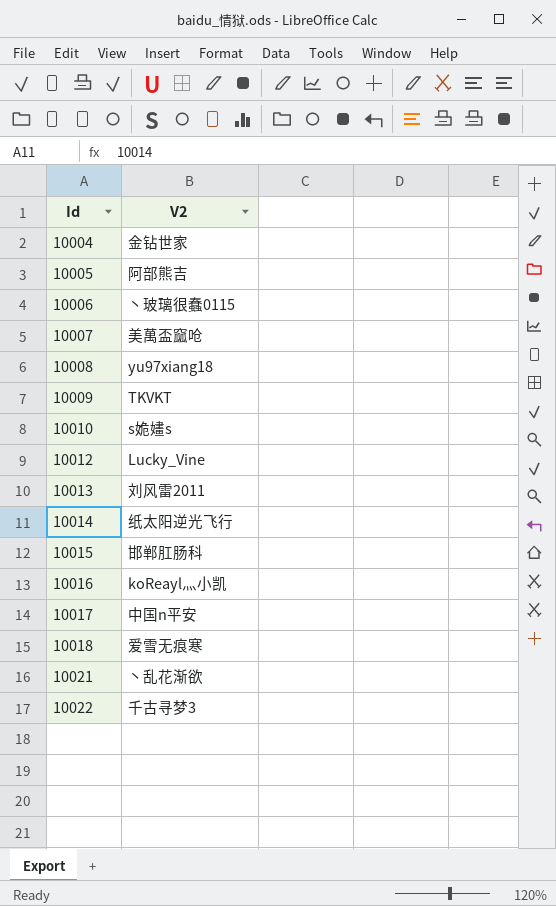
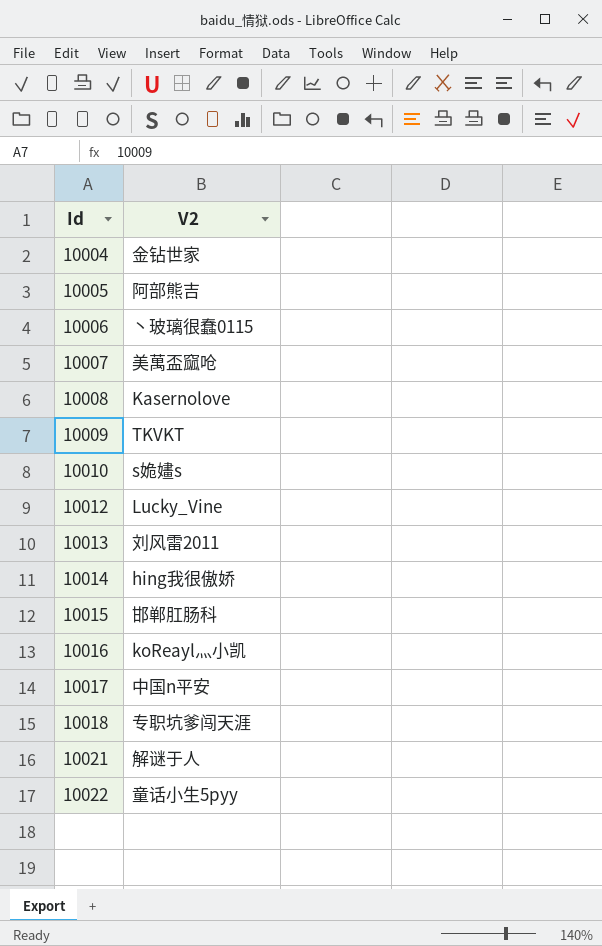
10008 | V2: yu97xiang18 -> Kasernolove
10014 | V2: 纸太阳逆光飞行 -> hing我很傲娇
10018 | V2: 爱雪无痕寒 -> 专职坑爹闯天涯
10021 | V2: 丶乱花渐欲 -> 解谜于人
10022 | V2: 千古寻梦3 -> 童话小生5pyy

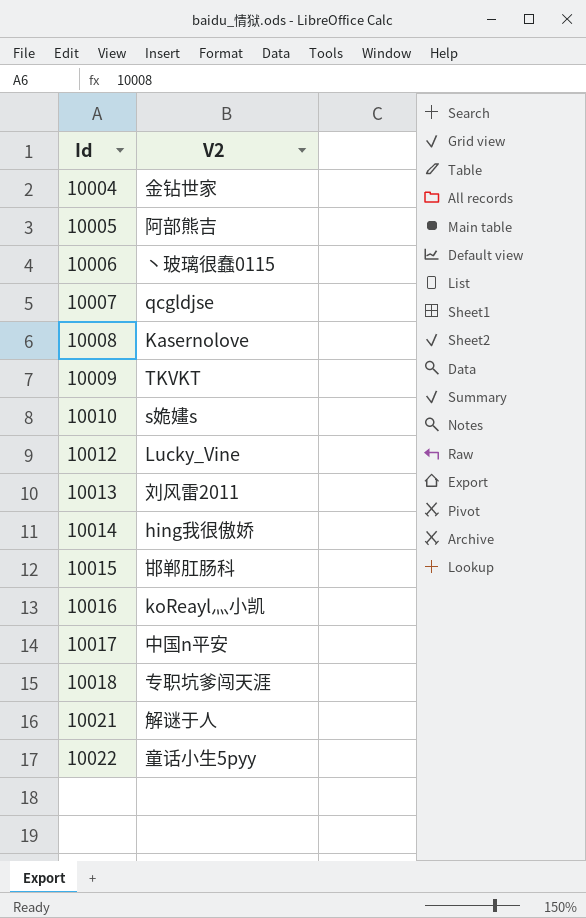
10007 | V2: 美萬盃窳呛 -> qcgldjse

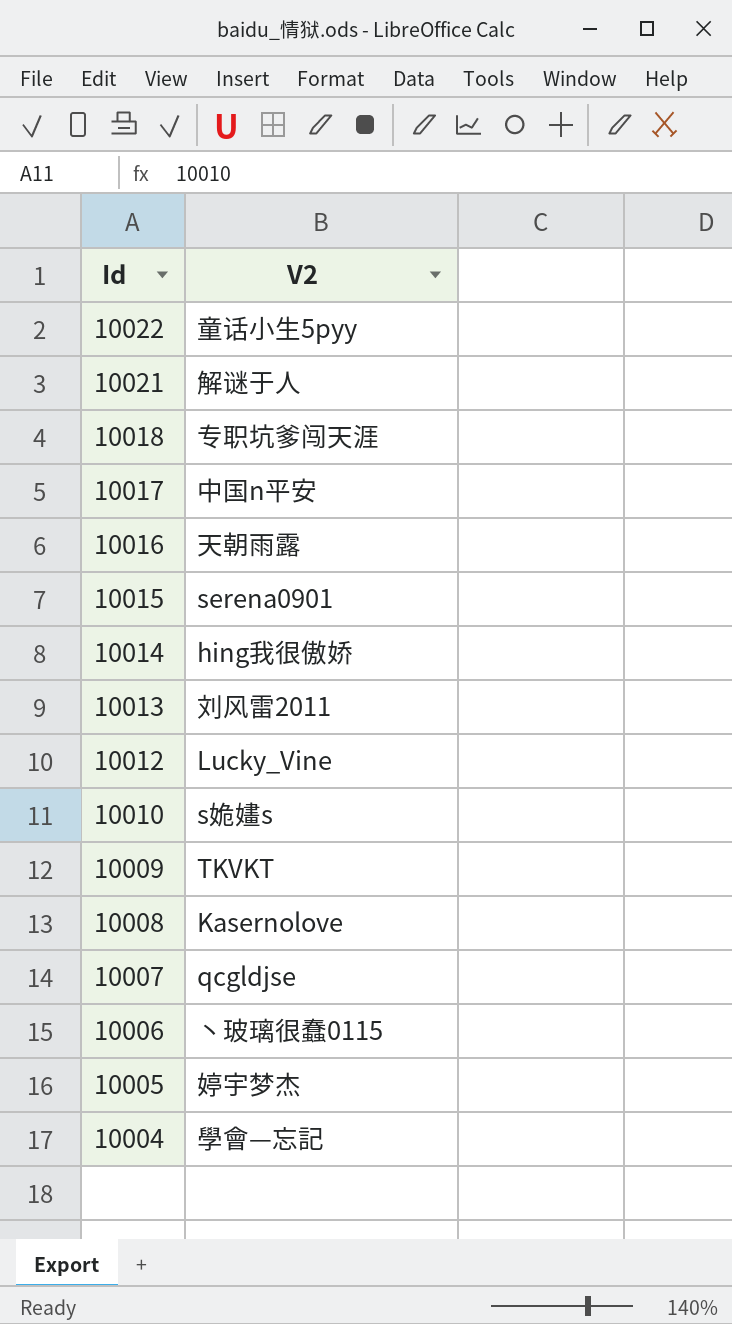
row order: Id ascending -> Id descending
10016 | V2: koReayl灬小凯 -> 天朝雨露
10015 | V2: 邯郸肛肠科 -> serena0901
10005 | V2: 阿部熊吉 -> 婷宇梦杰
10004 | V2: 金钻世家 -> 學會—忘記

